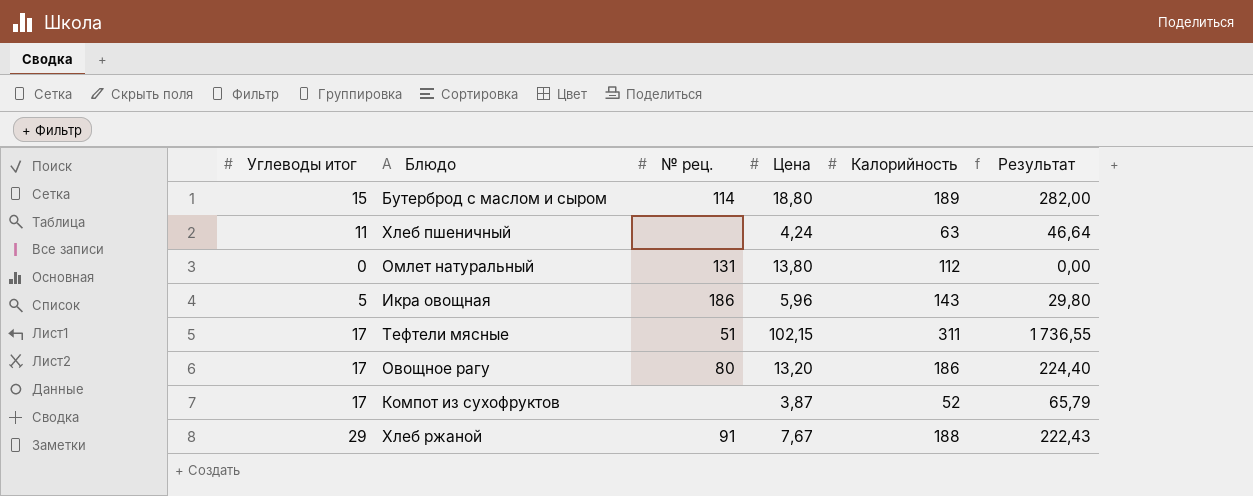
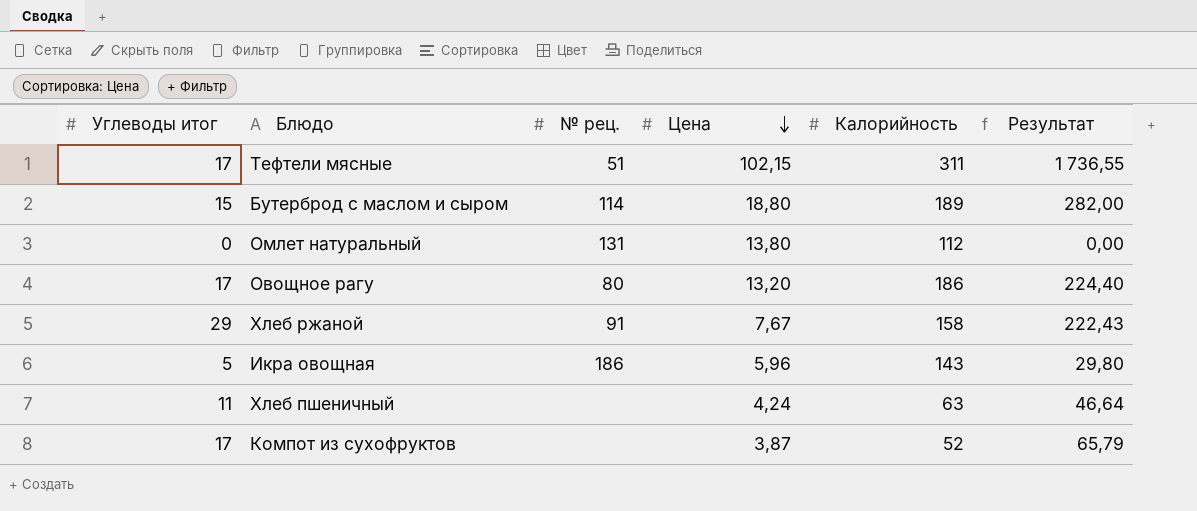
row order: none -> Цена descending
Хлеб ржаной | Калорийность: 188 -> 158

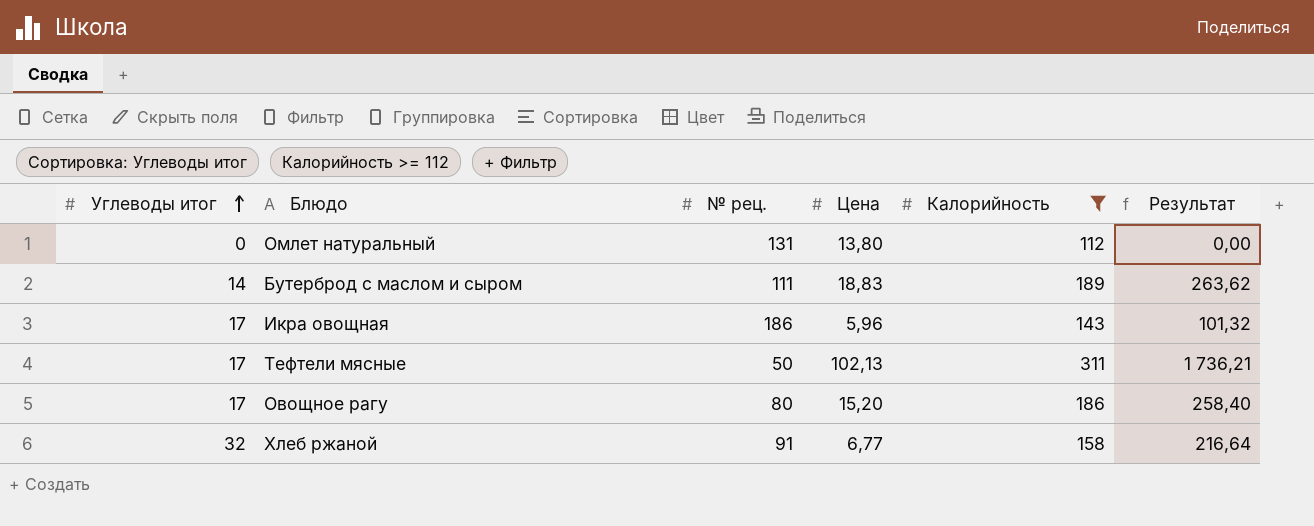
filter: none -> Калорийность >= 112
row order: Цена descending -> Углеводы итог ascending
Бутерброд с маслом и сыром | Углеводы итог: 15 -> 14
Бутерброд с маслом и сыром | № рец.: 114 -> 111
Бутерброд с маслом и сыром | Цена: 18,80 -> 18,83
Бутерброд с маслом и сыром | Результат: 282,00 -> 263,62
Икра овощная | Углеводы итог: 5 -> 17
Икра овощная | Результат: 29,80 -> 101,32
Тефтели мясные | № рец.: 51 -> 50
Тефтели мясные | Цена: 102,15 -> 102,13
Тефтели мясные | Результат: 1 736,55 -> 1 736,21
Овощное рагу | Цена: 13,20 -> 15,20
Овощное рагу | Результат: 224,40 -> 258,40
Хлеб ржаной | Углеводы итог: 29 -> 32
Хлеб ржаной | Цена: 7,67 -> 6,77
Хлеб ржаной | Результат: 222,43 -> 216,64

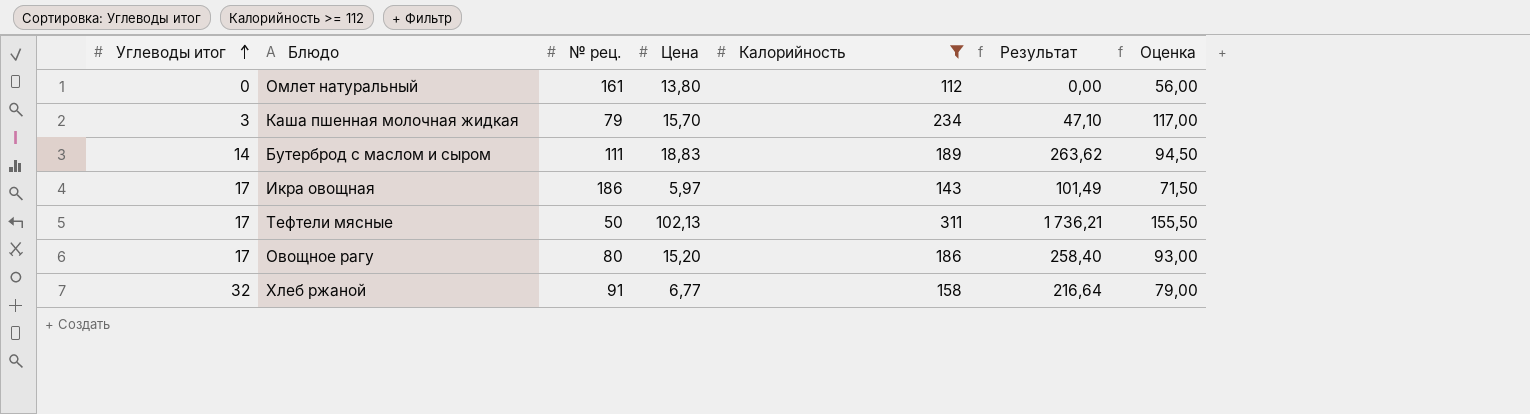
column Оценка | formula: none -> [Калорийность] * 0,5
Омлет натуральный | № рец.: 131 -> 161
row Каша пшенная молочная жидкая: none -> 3 | 79 | 15,70 | 234 | 47,10 | 117,00
Икра овощная | Цена: 5,96 -> 5,97
Икра овощная | Результат: 101,32 -> 101,49

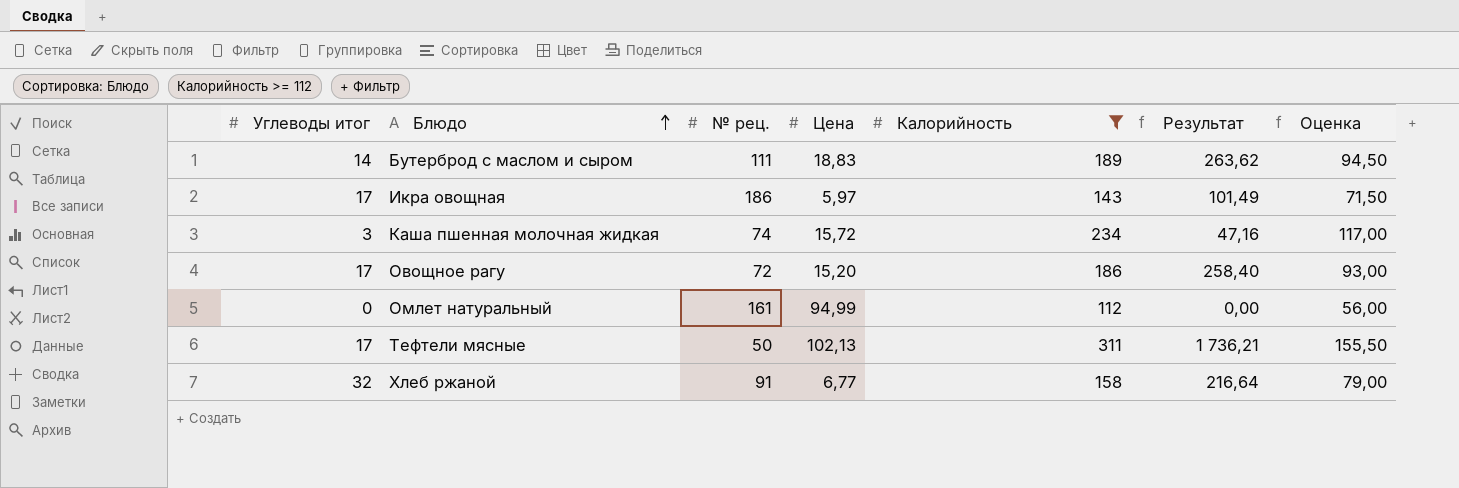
row order: Углеводы итог ascending -> Блюдо ascending
Каша пшенная молочная жидкая | № рец.: 79 -> 74
Каша пшенная молочная жидкая | Цена: 15,70 -> 15,72
Каша пшенная молочная жидкая | Результат: 47,10 -> 47,16
Овощное рагу | № рец.: 80 -> 72
Омлет натуральный | Цена: 13,80 -> 94,99

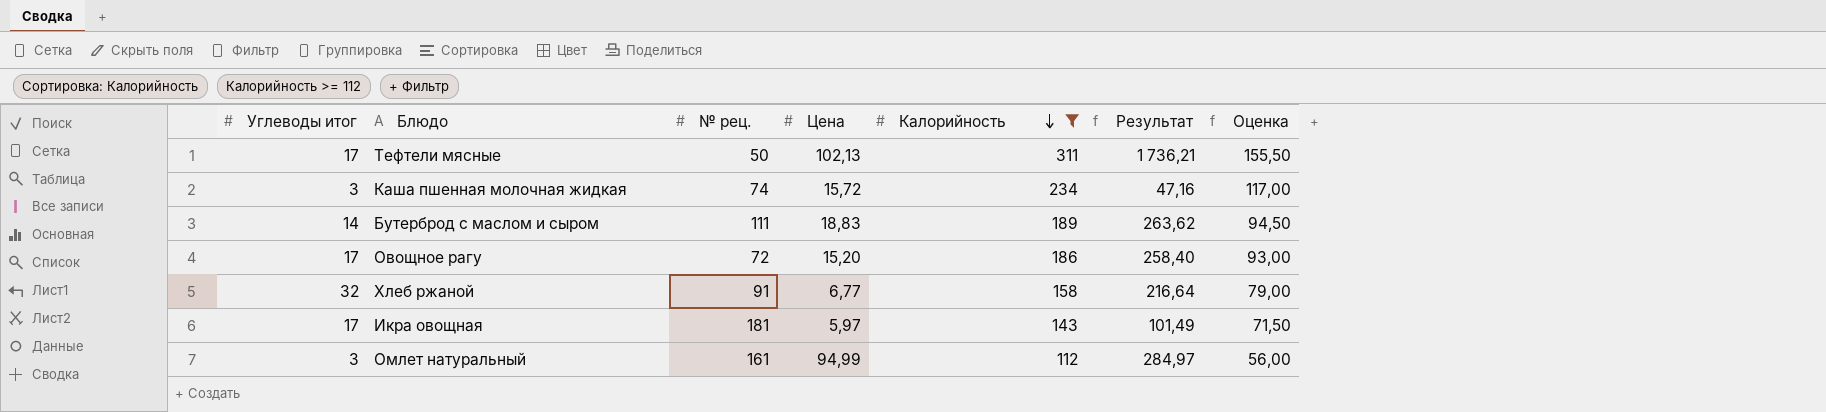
row order: Блюдо ascending -> Калорийность descending
Икра овощная | № рец.: 186 -> 181
Омлет натуральный | Углеводы итог: 0 -> 3
Омлет натуральный | Результат: 0,00 -> 284,97

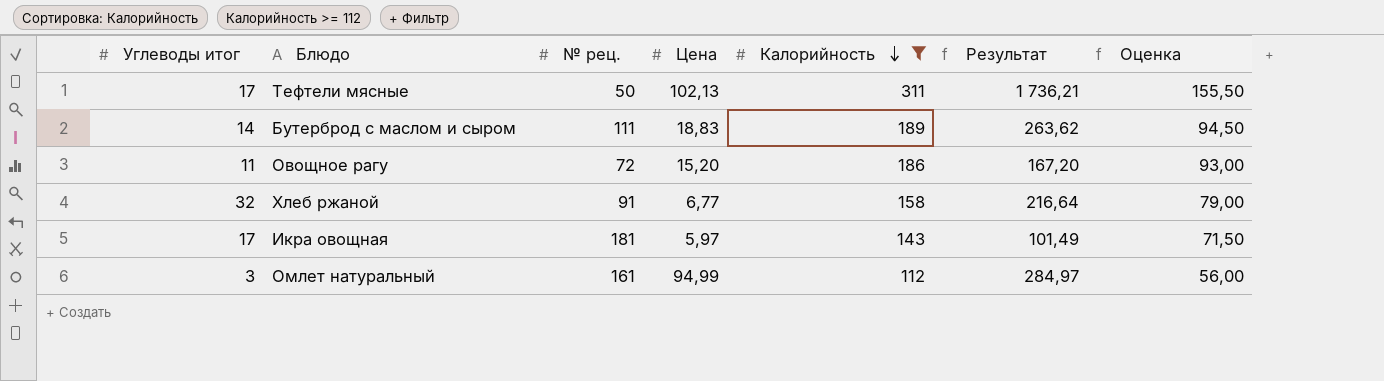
row Каша пшенная молочная жидкая: 3 | 74 | 15,72 | 234 | 47,16 | 117,00 -> none
Овощное рагу | Углеводы итог: 17 -> 11
Овощное рагу | Результат: 258,40 -> 167,20

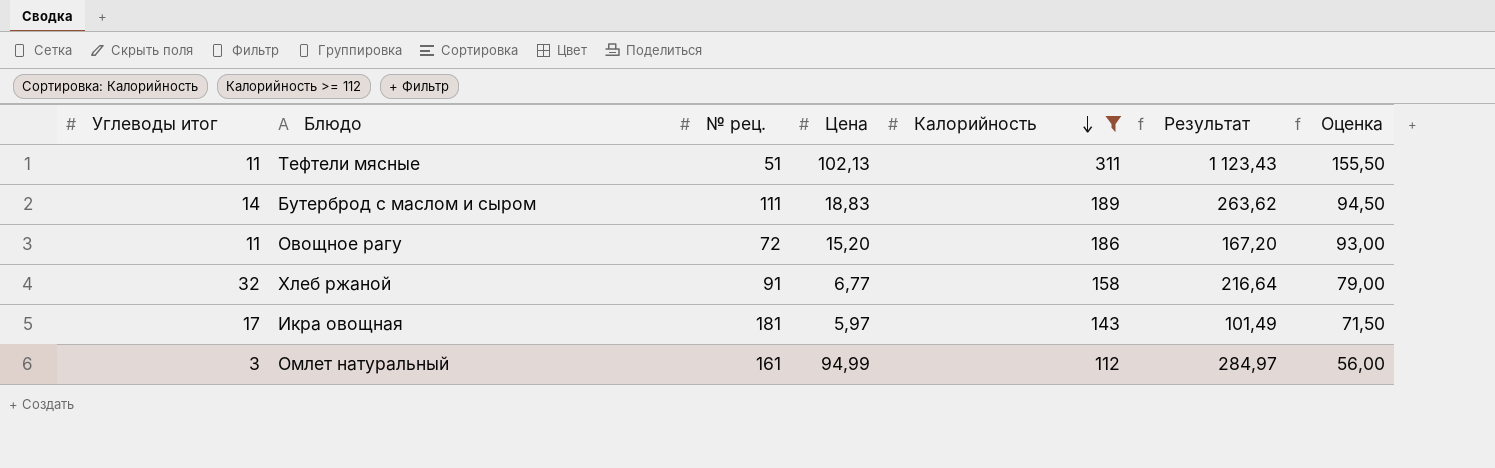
Тефтели мясные | Углеводы итог: 17 -> 11
Тефтели мясные | № рец.: 50 -> 51
Тефтели мясные | Результат: 1 736,21 -> 1 123,43

